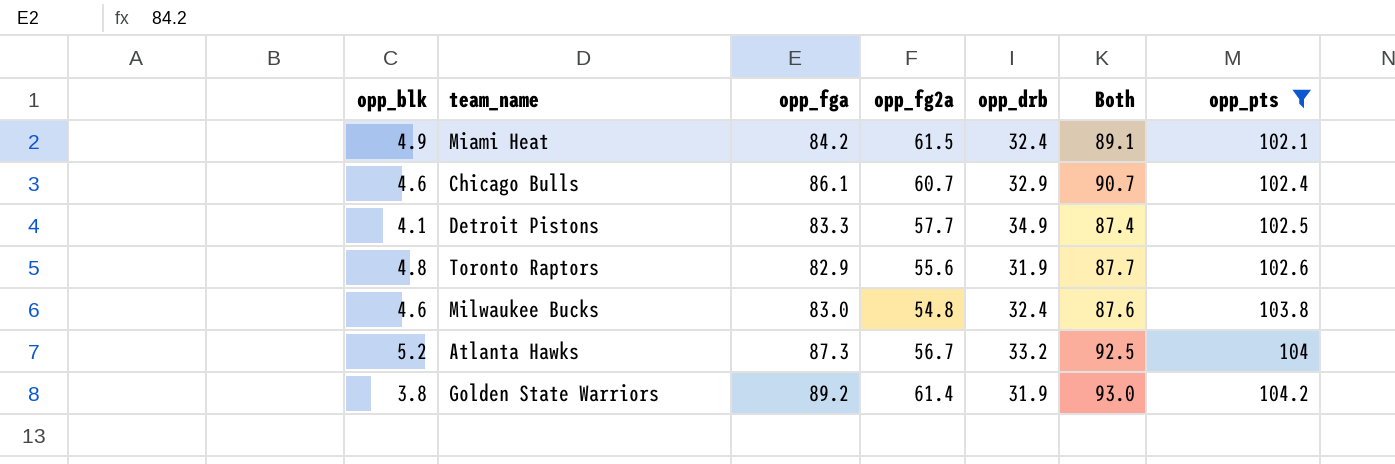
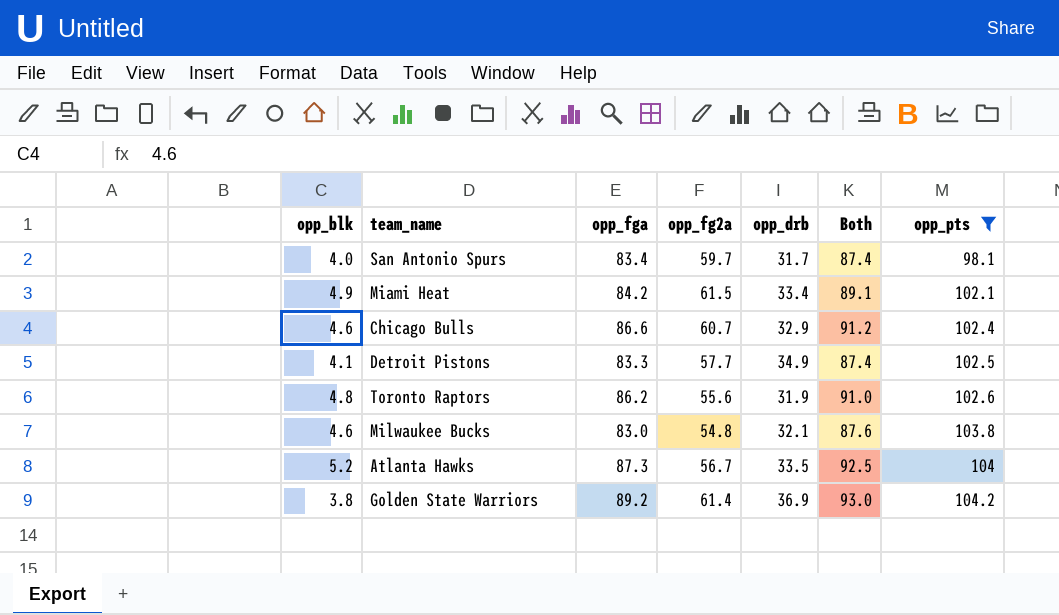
row San Antonio Spurs: none -> 4.0 | 83.4 | 59.7 | 31.7 | 87.4 | 98.1
Miami Heat | opp_drb: 32.4 -> 33.4
Chicago Bulls | opp_fga: 86.1 -> 86.6
Chicago Bulls | Both: 90.7 -> 91.2
Toronto Raptors | opp_fga: 82.9 -> 86.2
Toronto Raptors | Both: 87.7 -> 91.0
Milwaukee Bucks | opp_drb: 32.4 -> 32.1
Atlanta Hawks | opp_drb: 33.2 -> 33.5
Golden State Warriors | opp_drb: 31.9 -> 36.9

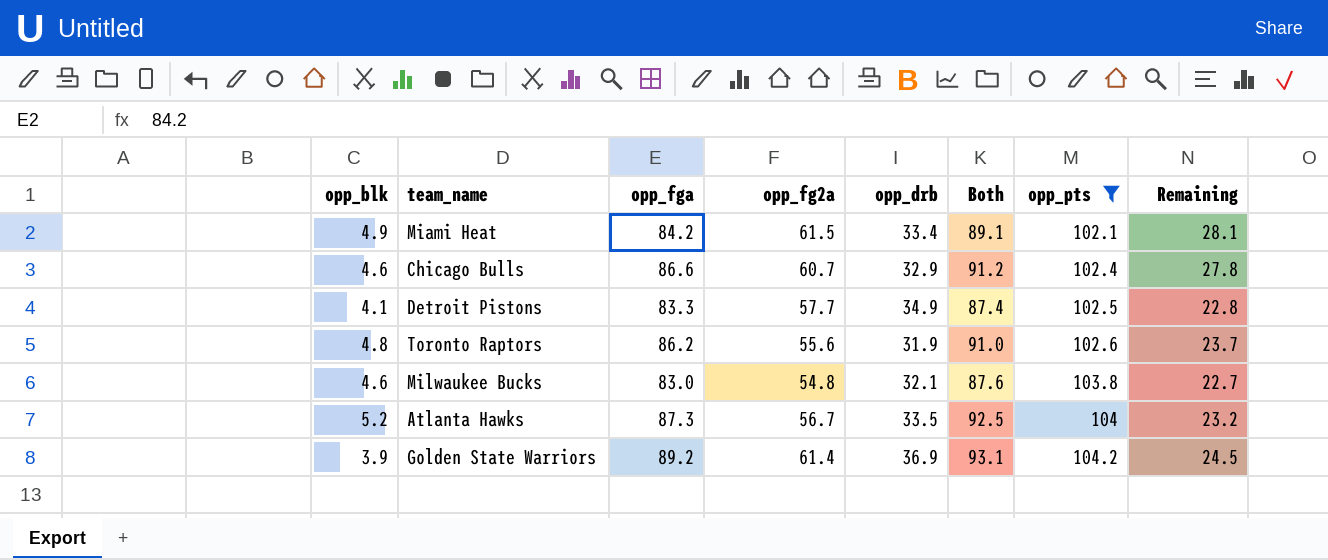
column Remaining | formula: none -> [opp_fg2a] - [opp_drb]
row San Antonio Spurs: 4.0 | 83.4 | 59.7 | 31.7 | 87.4 | 98.1 -> none
Golden State Warriors | opp_blk: 3.8 -> 3.9
Golden State Warriors | Both: 93.0 -> 93.1

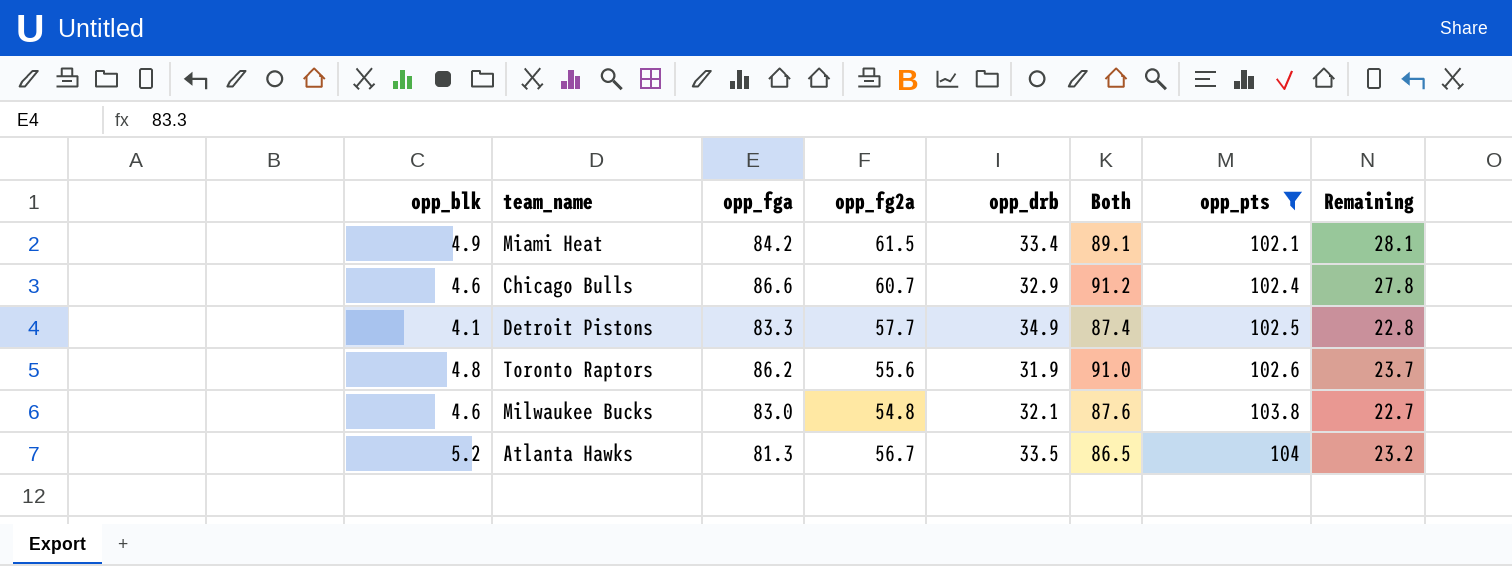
row Golden State Warriors: 3.9 | 89.2 | 61.4 | 36.9 | 93.1 | 104.2 | 24.5 -> none
Atlanta Hawks | opp_fga: 87.3 -> 81.3
Atlanta Hawks | Both: 92.5 -> 86.5

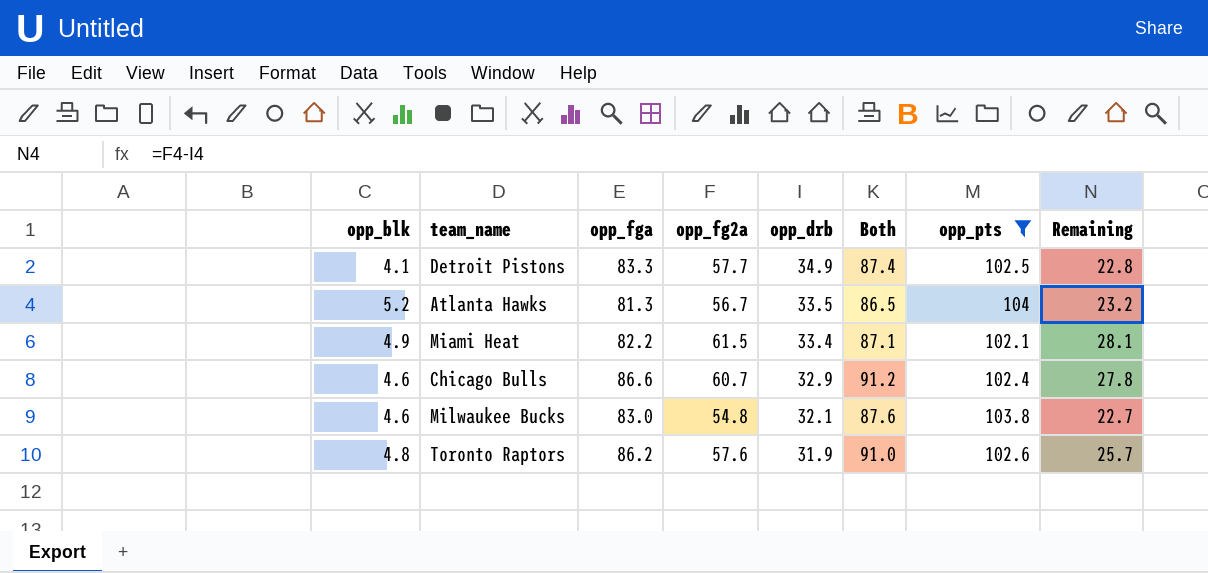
row order: opp_pts ascending -> opp_drb descending
Miami Heat | opp_fga: 84.2 -> 82.2
Miami Heat | Both: 89.1 -> 87.1
Toronto Raptors | opp_fg2a: 55.6 -> 57.6
Toronto Raptors | Remaining: 23.7 -> 25.7

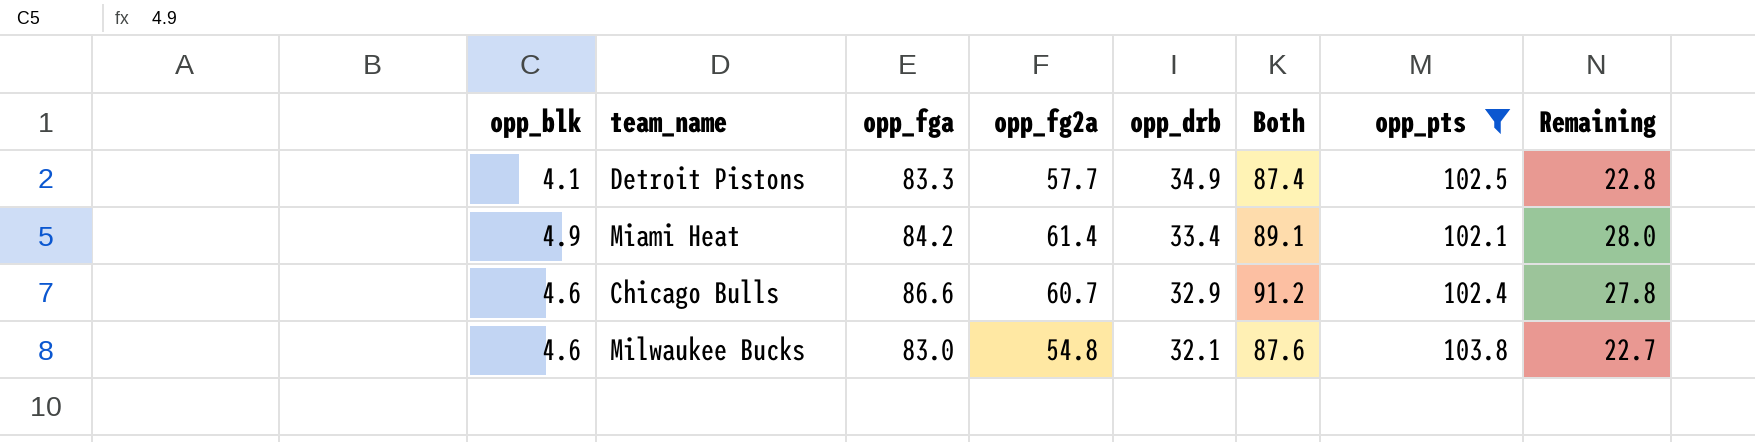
row Atlanta Hawks: 5.2 | 81.3 | 56.7 | 33.5 | 86.5 | 104 | 23.2 -> none
row Toronto Raptors: 4.8 | 86.2 | 57.6 | 31.9 | 91.0 | 102.6 | 25.7 -> none
Miami Heat | opp_fga: 82.2 -> 84.2
Miami Heat | opp_fg2a: 61.5 -> 61.4
Miami Heat | Both: 87.1 -> 89.1
Miami Heat | Remaining: 28.1 -> 28.0

